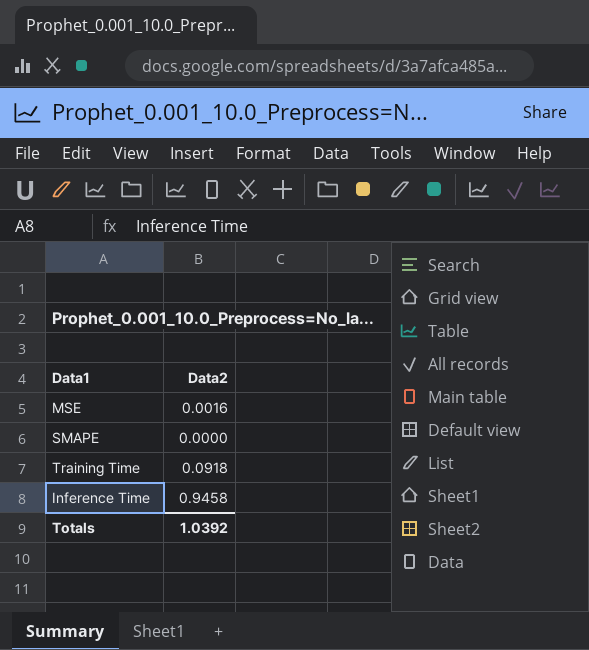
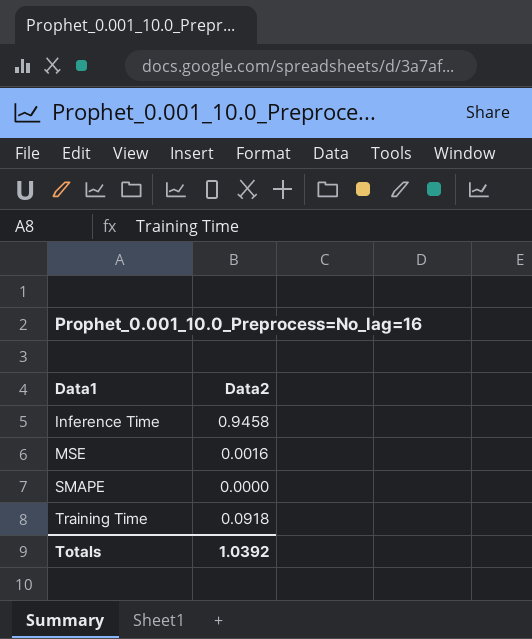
row order: none -> Data1 ascending

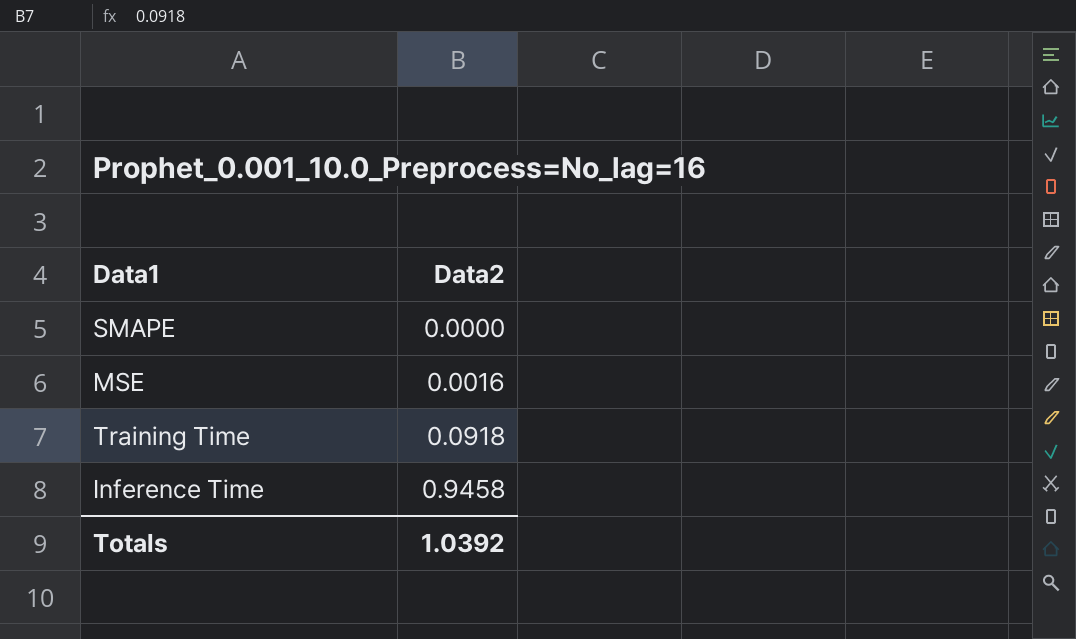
row order: Data1 ascending -> Data2 ascending

